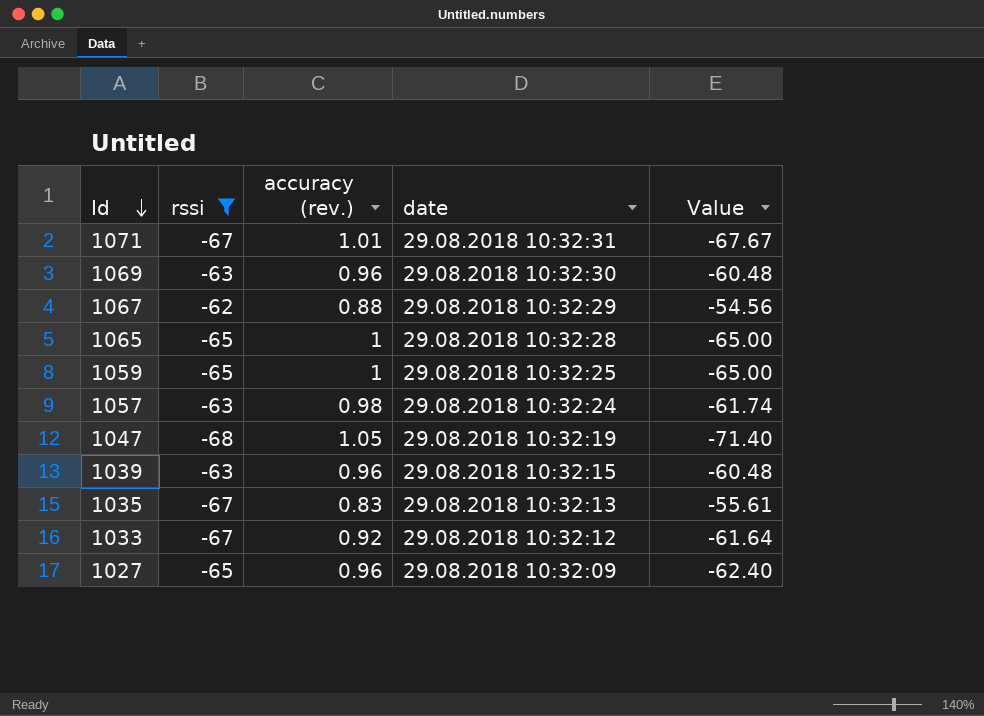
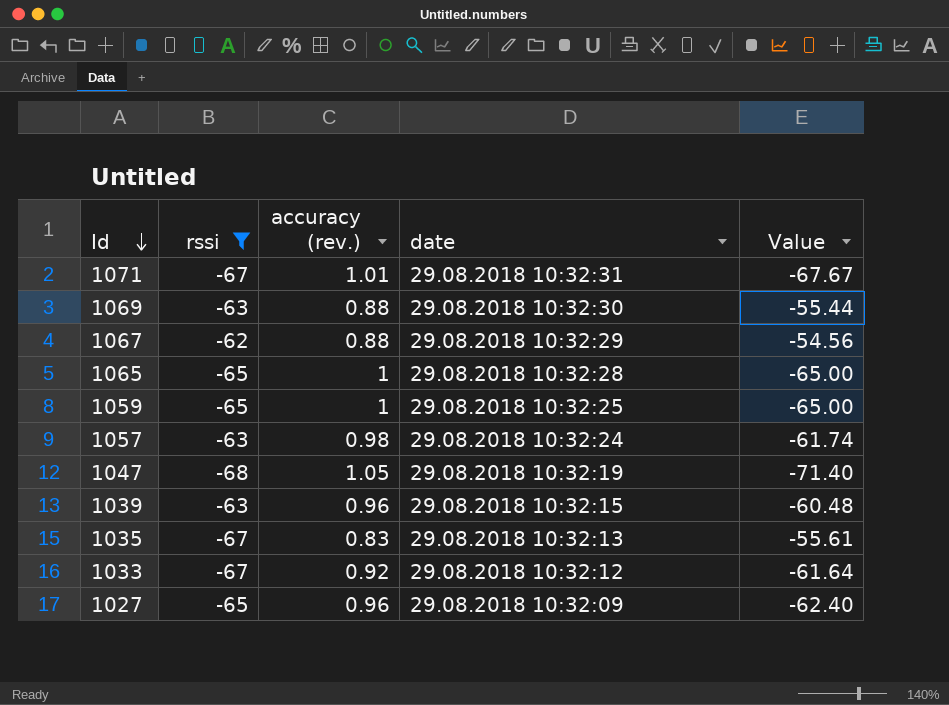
1069 | accuracy (rev.): 0.96 -> 0.88
1069 | Value: -60.48 -> -55.44

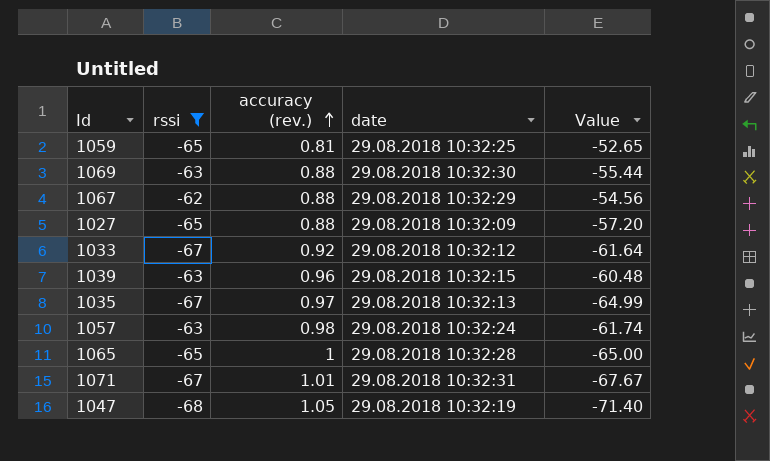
row order: Id descending -> accuracy (rev.) ascending
1059 | accuracy (rev.): 1 -> 0.81
1059 | Value: -65.00 -> -52.65
1027 | accuracy (rev.): 0.96 -> 0.88
1027 | Value: -62.40 -> -57.20
1035 | accuracy (rev.): 0.83 -> 0.97
1035 | Value: -55.61 -> -64.99

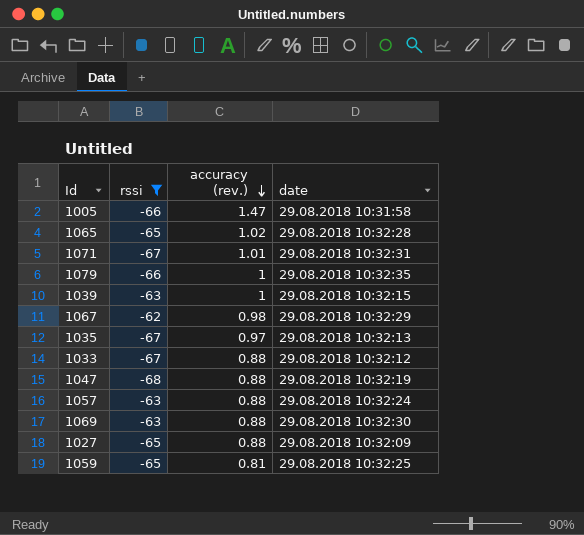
row order: accuracy (rev.) ascending -> accuracy (rev.) descending
column Value | formula: [rssi] * [accuracy (rev.)] -> none
row 1005: none -> -66 | 1.47 | 29.08.2018 10:31:58
1065 | accuracy (rev.): 1 -> 1.02
row 1079: none -> -66 | 1 | 29.08.2018 10:32:35
1039 | accuracy (rev.): 0.96 -> 1
1067 | accuracy (rev.): 0.88 -> 0.98
1033 | accuracy (rev.): 0.92 -> 0.88
1047 | accuracy (rev.): 1.05 -> 0.88
1057 | accuracy (rev.): 0.98 -> 0.88

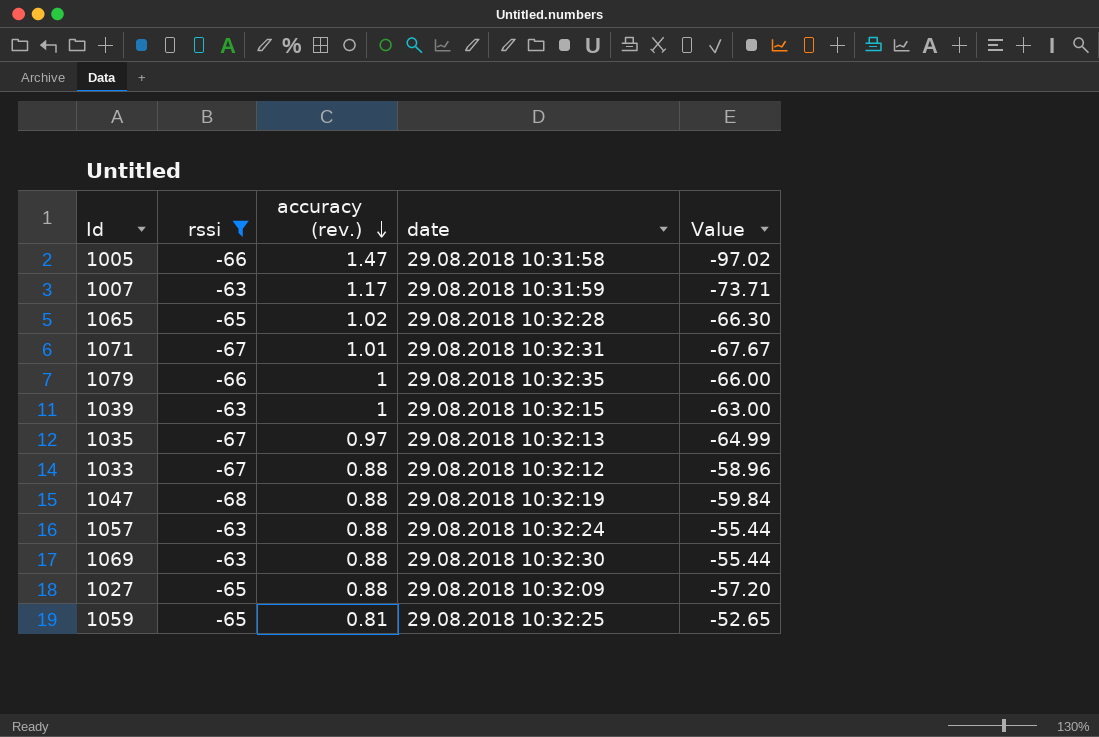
column Value | formula: none -> [rssi] * [accuracy (rev.)]
row 1067: -62 | 0.98 | 29.08.2018 10:32:29 -> none
row 1007: none -> -63 | 1.17 | 29.08.2018 10:31:59 | -73.71

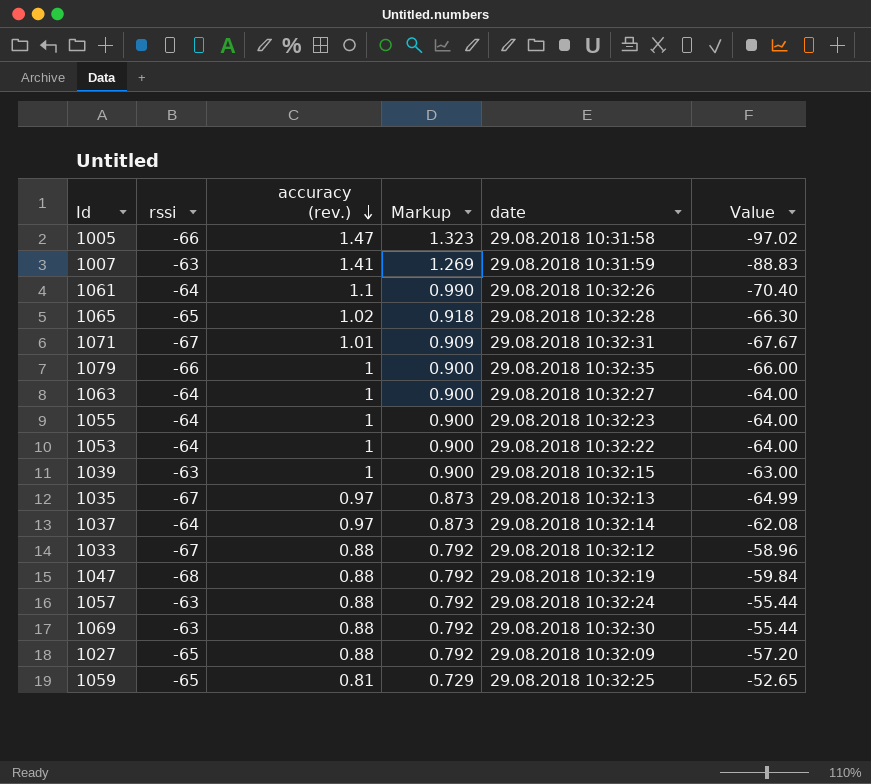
filter: rssi != -64 -> none
column Markup | formula: none -> [accuracy (rev.)] * 0.9
1007 | accuracy (rev.): 1.17 -> 1.41
1007 | Value: -73.71 -> -88.83

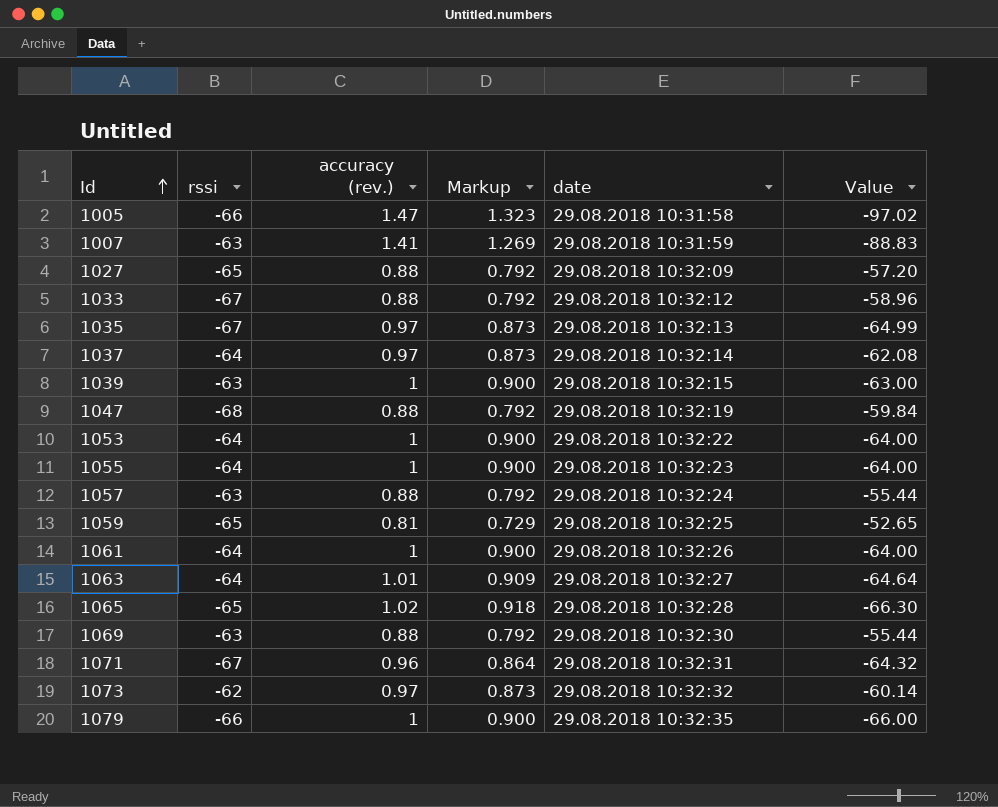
row order: accuracy (rev.) descending -> Id ascending
1061 | accuracy (rev.): 1.1 -> 1
1061 | Markup: 0.990 -> 0.900
1061 | Value: -70.40 -> -64.00
1063 | accuracy (rev.): 1 -> 1.01
1063 | Markup: 0.900 -> 0.909
1063 | Value: -64.00 -> -64.64
1071 | accuracy (rev.): 1.01 -> 0.96
1071 | Markup: 0.909 -> 0.864
1071 | Value: -67.67 -> -64.32
row 1073: none -> -62 | 0.97 | 0.873 | 29.08.2018 10:32:32 | -60.14

